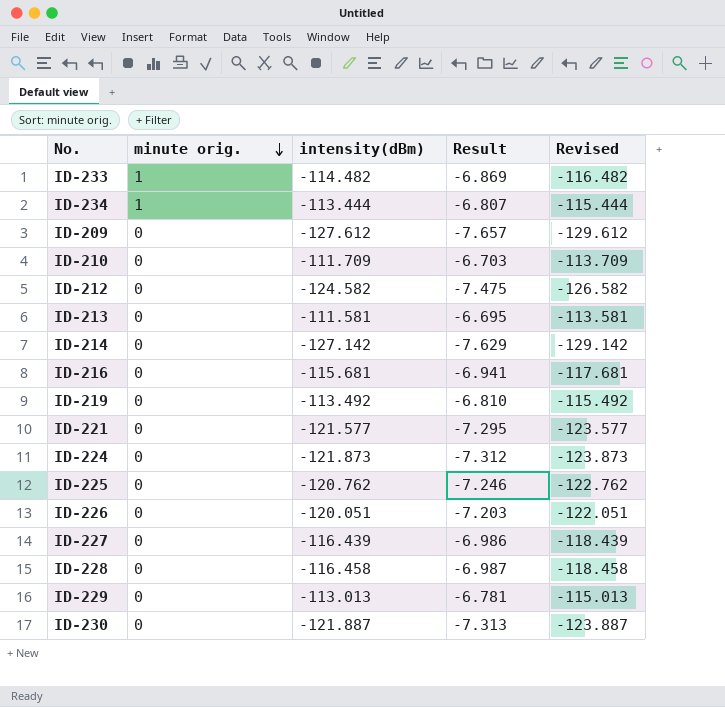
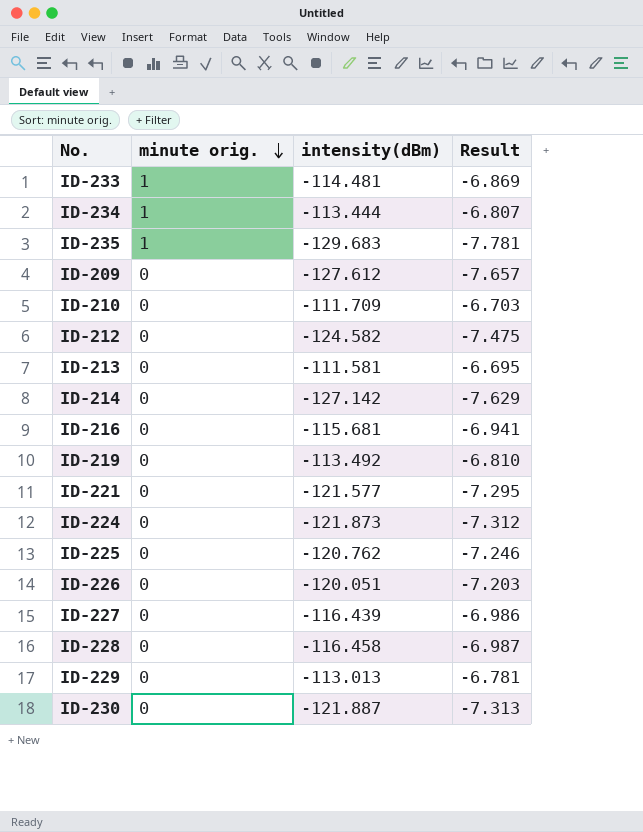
column Revised | formula: [intensity(dBm)] - 2 -> none
ID-233 | intensity(dBm): -114.482 -> -114.481
row ID-235: none -> 1 | -129.683 | -7.781

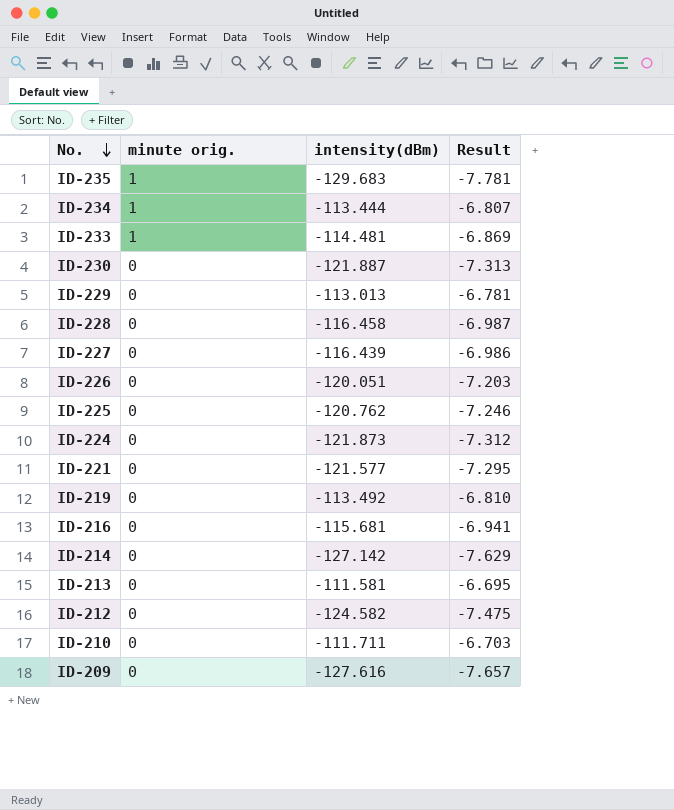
row order: minute orig. descending -> No. descending
ID-210 | intensity(dBm): -111.709 -> -111.711
ID-209 | intensity(dBm): -127.612 -> -127.616

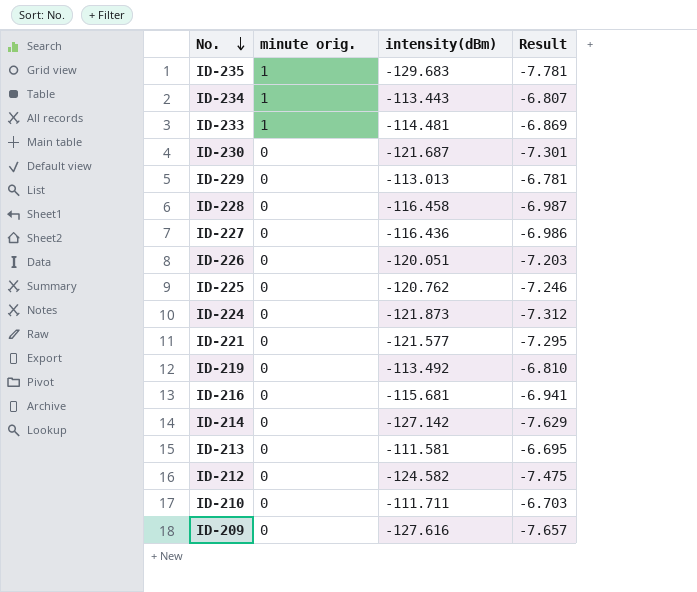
ID-234 | intensity(dBm): -113.444 -> -113.443
ID-230 | intensity(dBm): -121.887 -> -121.687
ID-230 | Result: -7.313 -> -7.301
ID-227 | intensity(dBm): -116.439 -> -116.436

